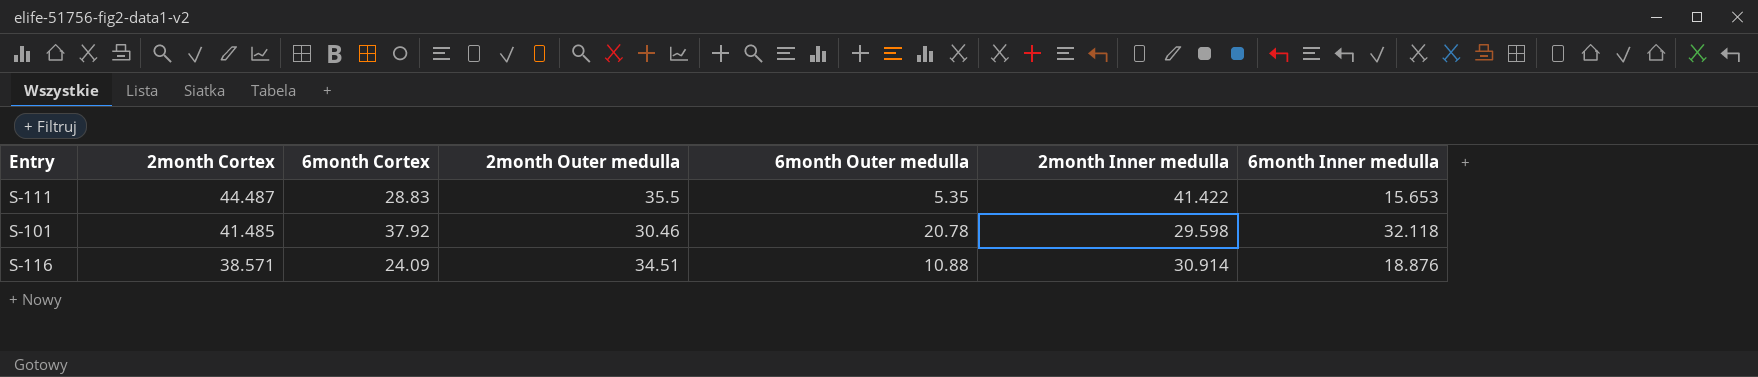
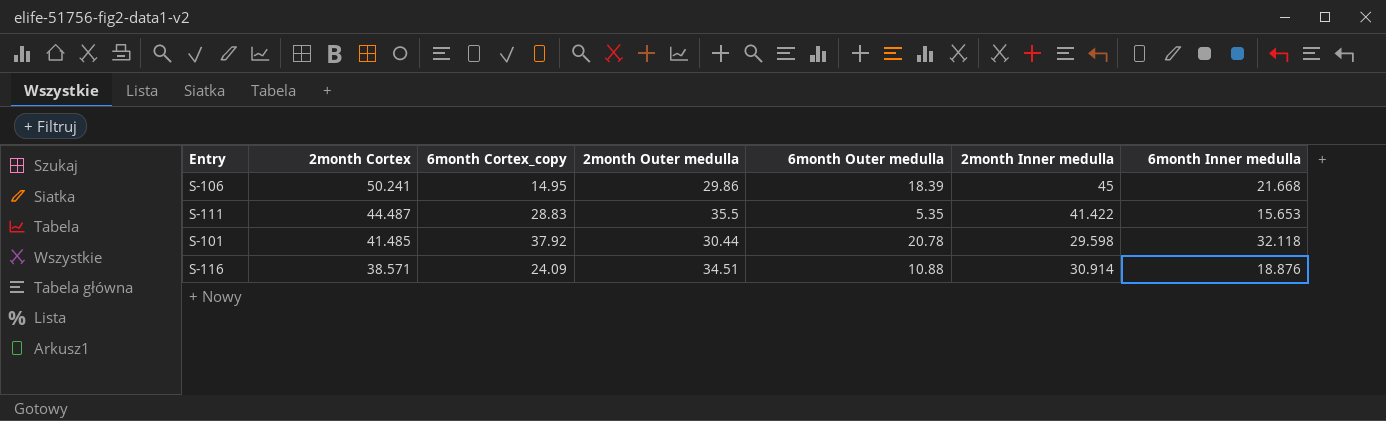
column name: 6month Cortex -> 6month Cortex_copy
row S-106: none -> 50.241 | 14.95 | 29.86 | 18.39 | 45 | 21.668
S-101 | 2month Outer medulla: 30.46 -> 30.44

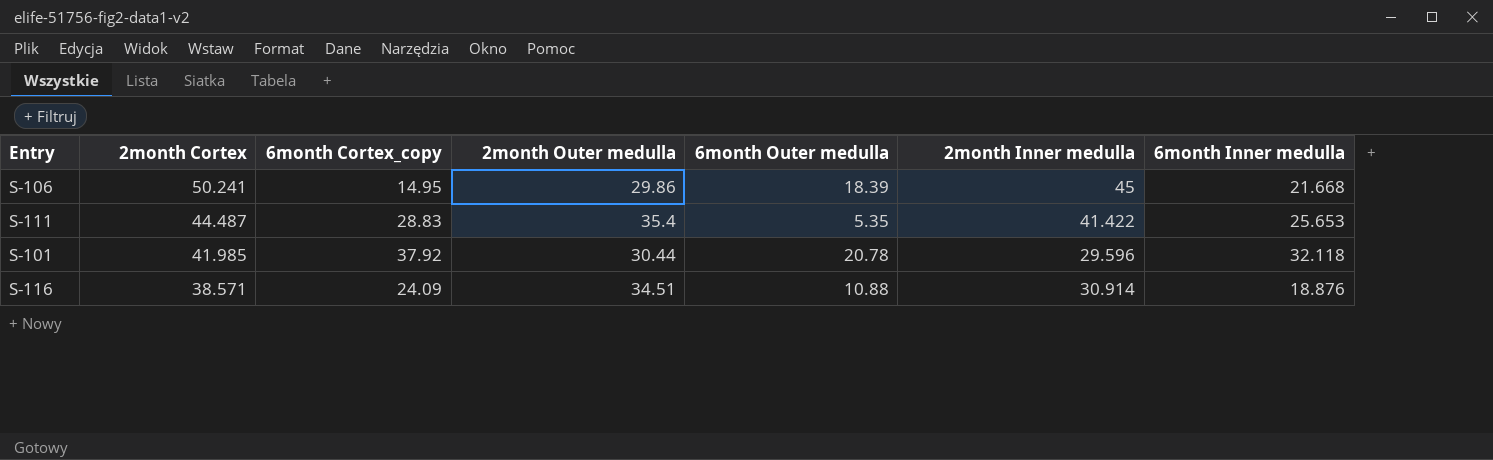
S-111 | 2month Outer medulla: 35.5 -> 35.4
S-111 | 6month Inner medulla: 15.653 -> 25.653
S-101 | 2month Cortex: 41.485 -> 41.985
S-101 | 2month Inner medulla: 29.598 -> 29.596

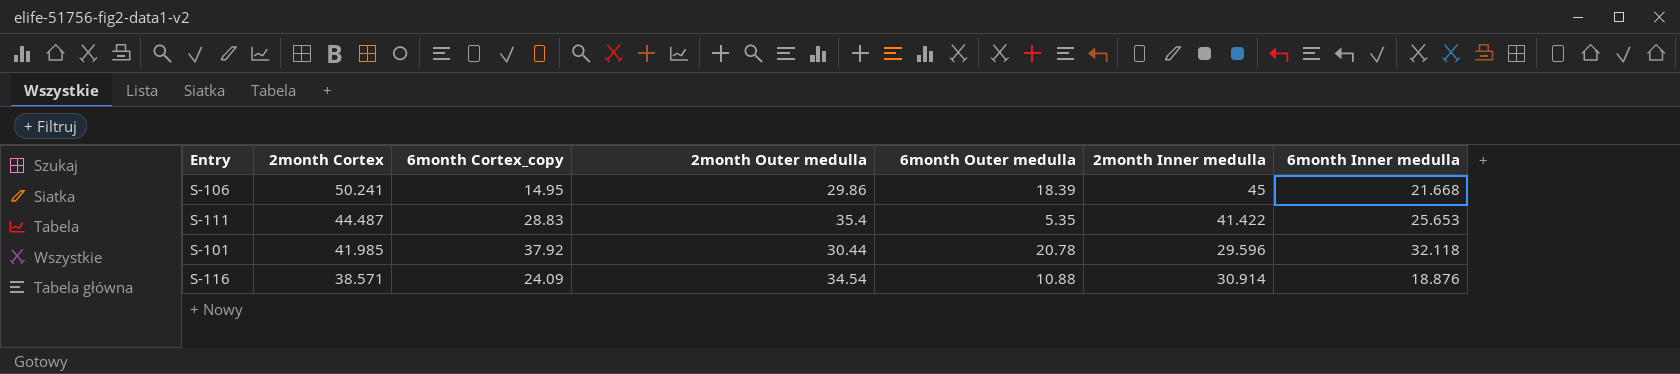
S-116 | 2month Outer medulla: 34.51 -> 34.54

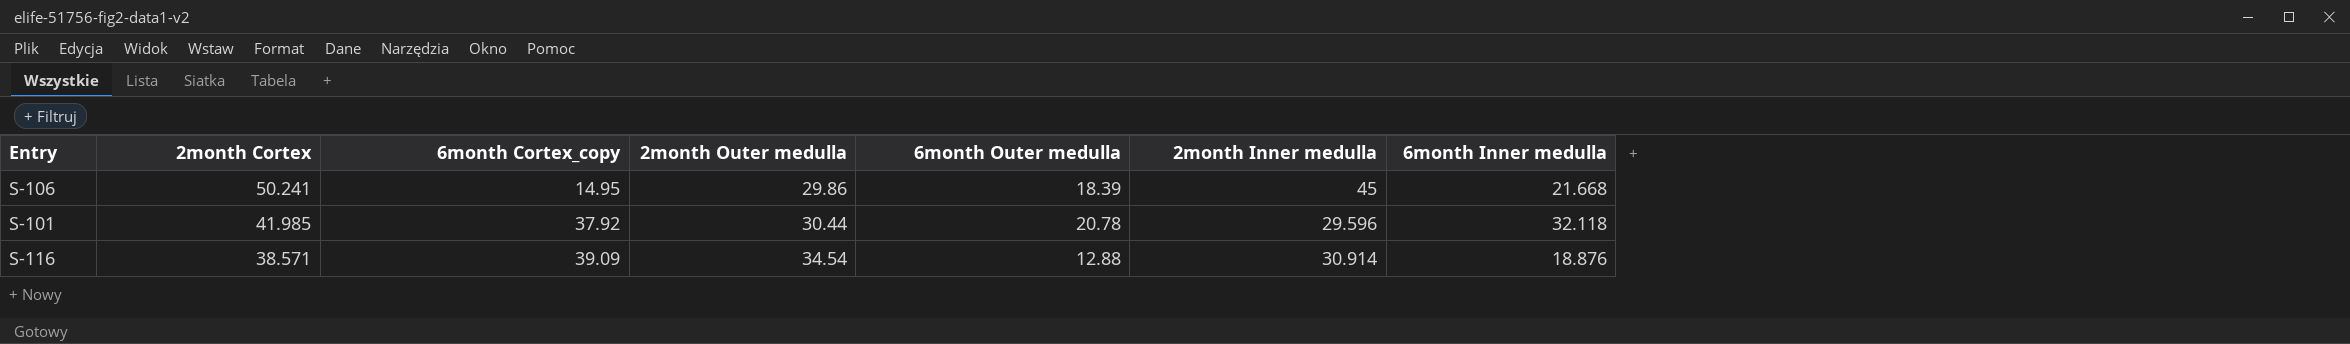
row S-111: 44.487 | 28.83 | 35.4 | 5.35 | 41.422 | 25.653 -> none
S-116 | 6month Cortex_copy: 24.09 -> 39.09
S-116 | 6month Outer medulla: 10.88 -> 12.88

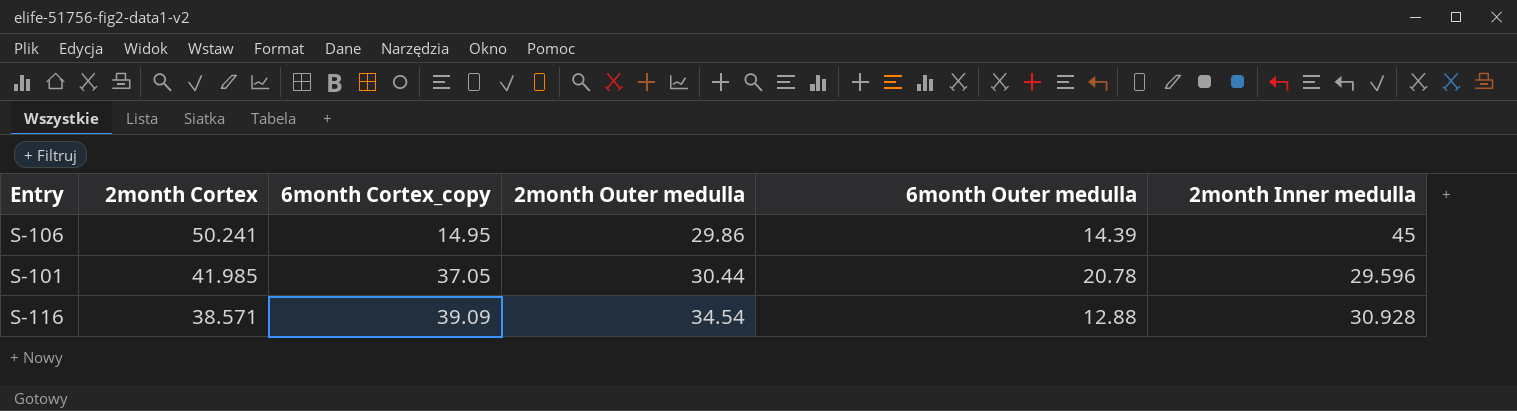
column 6month Inner medulla | position: 7 -> none
S-106 | 6month Outer medulla: 18.39 -> 14.39
S-101 | 6month Cortex_copy: 37.92 -> 37.05
S-116 | 2month Inner medulla: 30.914 -> 30.928

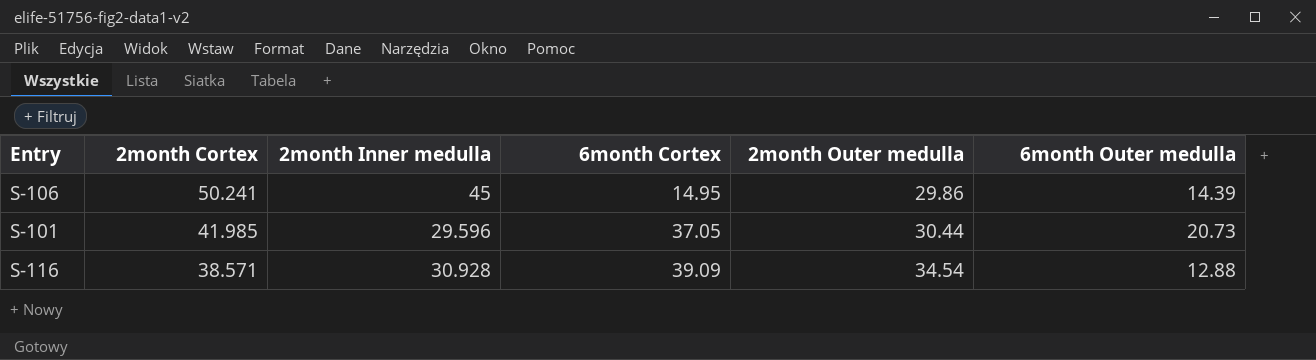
column 2month Inner medulla | position: 6 -> 3
column name: 6month Cortex_copy -> 6month Cortex
S-101 | 6month Outer medulla: 20.78 -> 20.73

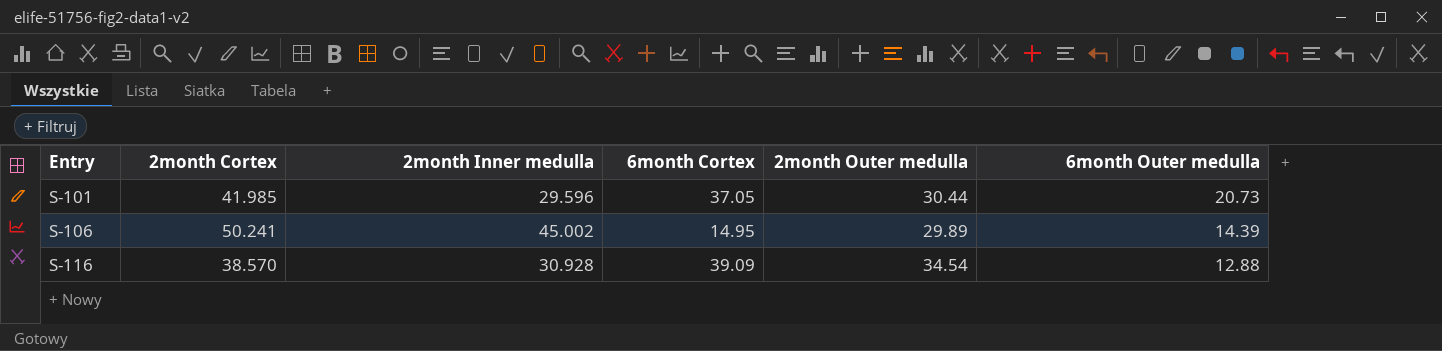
row order: 2month Cortex descending -> Entry ascending
S-106 | 2month Inner medulla: 45 -> 45.002
S-106 | 2month Outer medulla: 29.86 -> 29.89
S-116 | 2month Cortex: 38.571 -> 38.570

